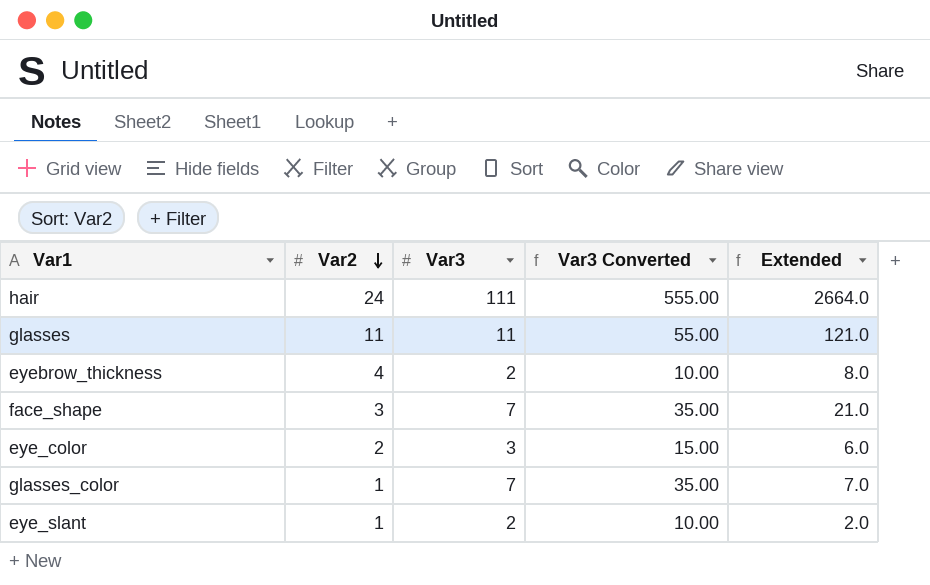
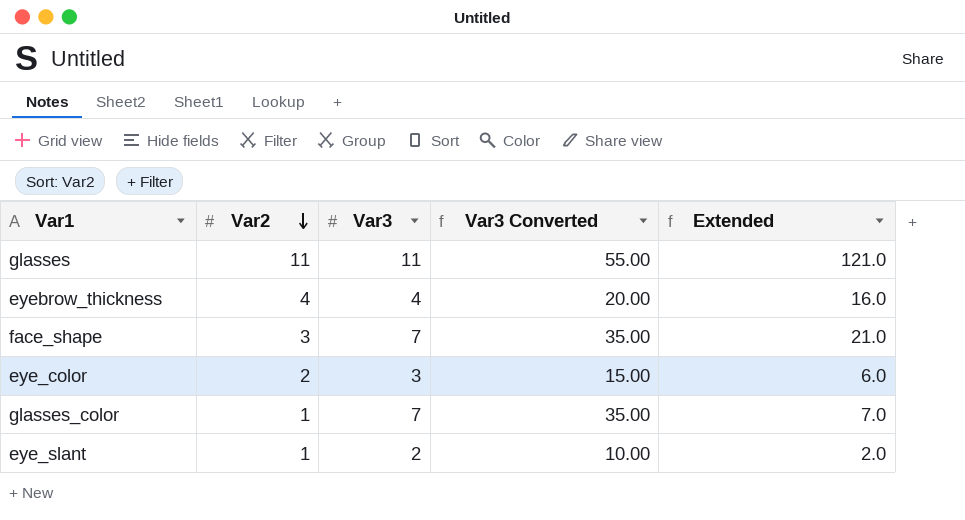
row hair: 24 | 111 | 555.00 | 2664.0 -> none
eyebrow_thickness | Var3: 2 -> 4
eyebrow_thickness | Var3 Converted: 10.00 -> 20.00
eyebrow_thickness | Extended: 8.0 -> 16.0

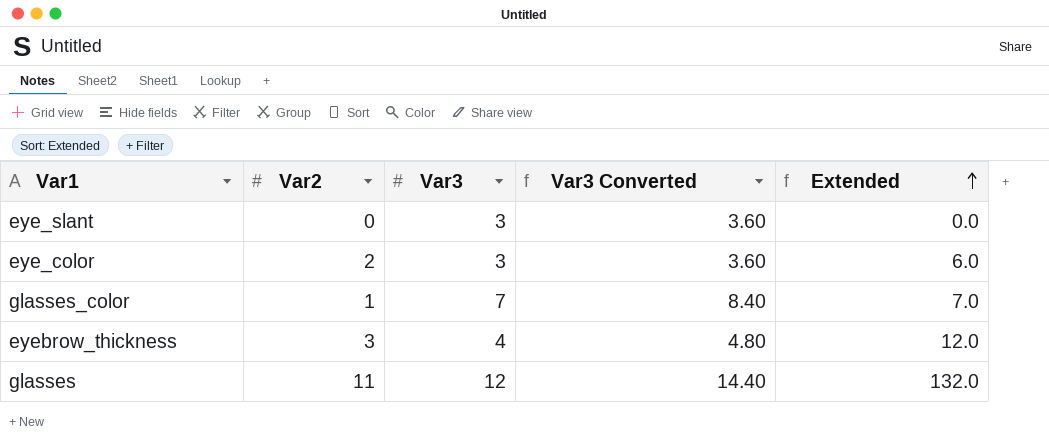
row order: Var2 descending -> Extended ascending
column Var3 Converted | formula: [Var3] * 5 -> [Var3] * 1.2
row face_shape: 3 | 7 | 35.00 | 21.0 -> none
eye_slant | Var2: 1 -> 0
eye_slant | Var3: 2 -> 3
eye_slant | Extended: 2.0 -> 0.0
eyebrow_thickness | Var2: 4 -> 3
eyebrow_thickness | Extended: 16.0 -> 12.0
glasses | Var3: 11 -> 12
glasses | Extended: 121.0 -> 132.0

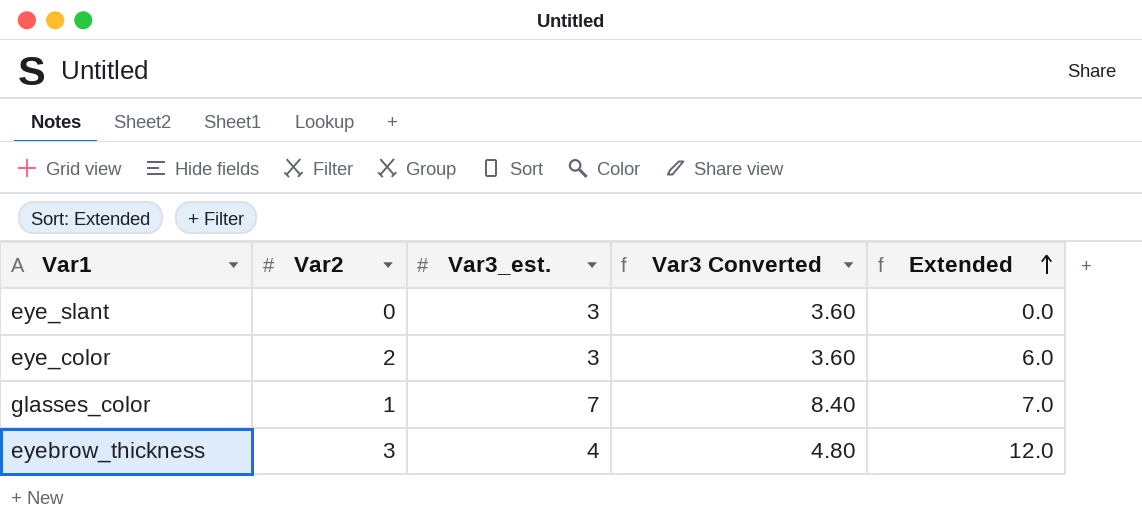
column name: Var3 -> Var3_est.
row glasses: 11 | 12 | 14.40 | 132.0 -> none

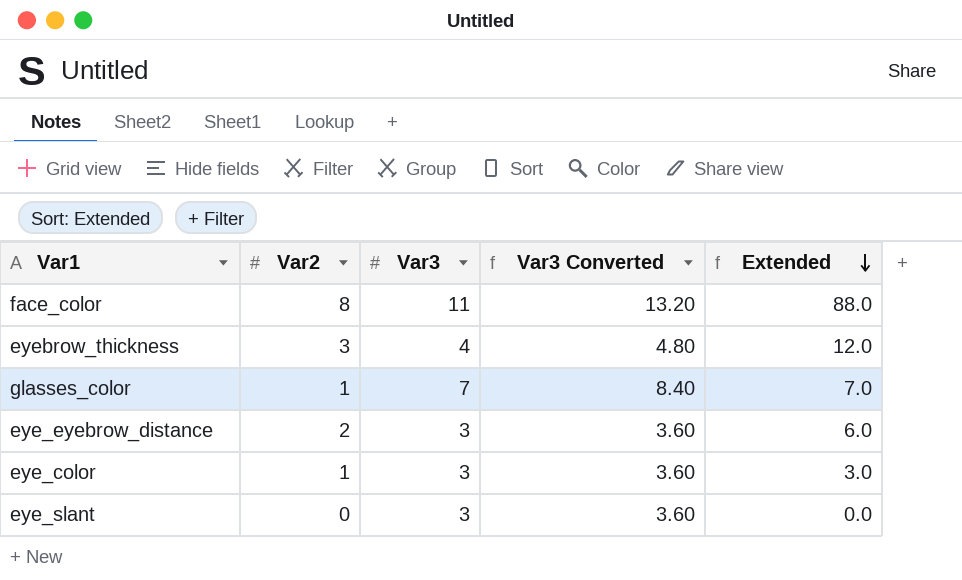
row order: Extended ascending -> Extended descending
column name: Var3_est. -> Var3
row face_color: none -> 8 | 11 | 13.20 | 88.0
row eye_eyebrow_distance: none -> 2 | 3 | 3.60 | 6.0
eye_color | Var2: 2 -> 1
eye_color | Extended: 6.0 -> 3.0

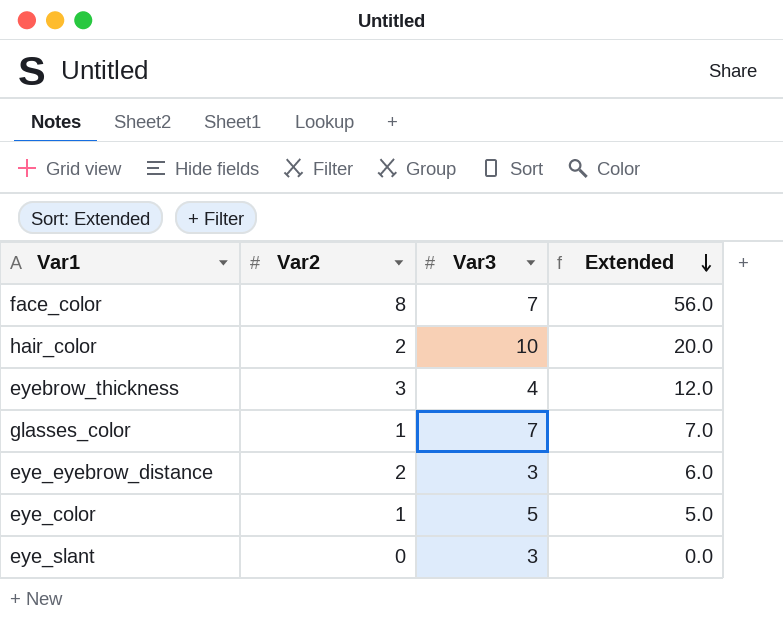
column Var3 Converted | formula: [Var3] * 1.2 -> none
face_color | Var3: 11 -> 7
face_color | Extended: 88.0 -> 56.0
row hair_color: none -> 2 | 10 | 20.0
eye_color | Var3: 3 -> 5
eye_color | Extended: 3.0 -> 5.0

